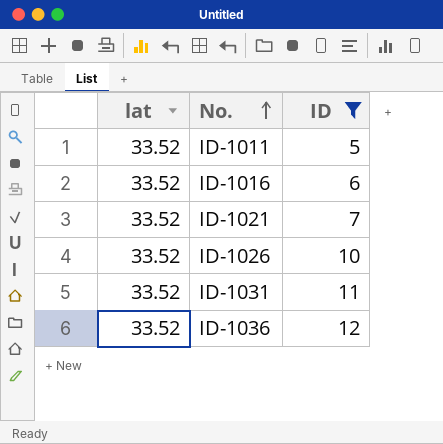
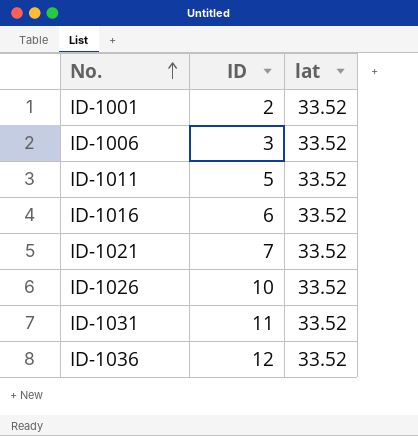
filter: ID >= 5 -> none
column lat | position: 1 -> 3

